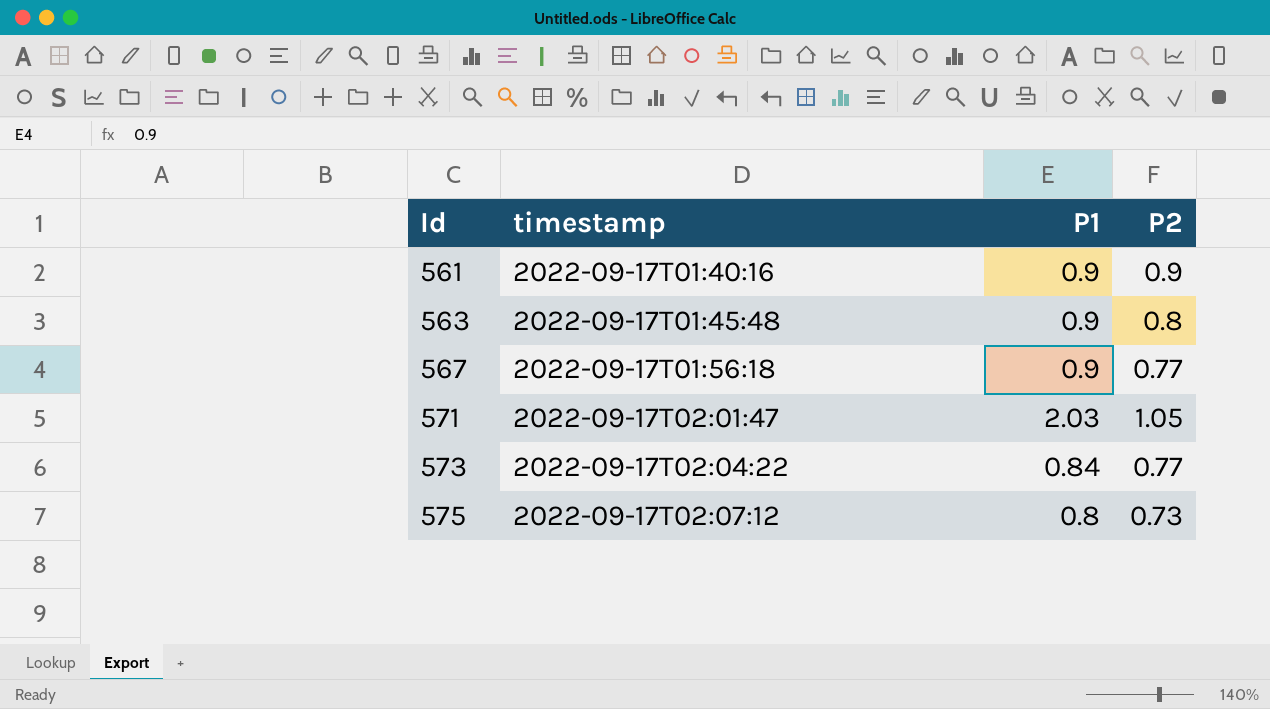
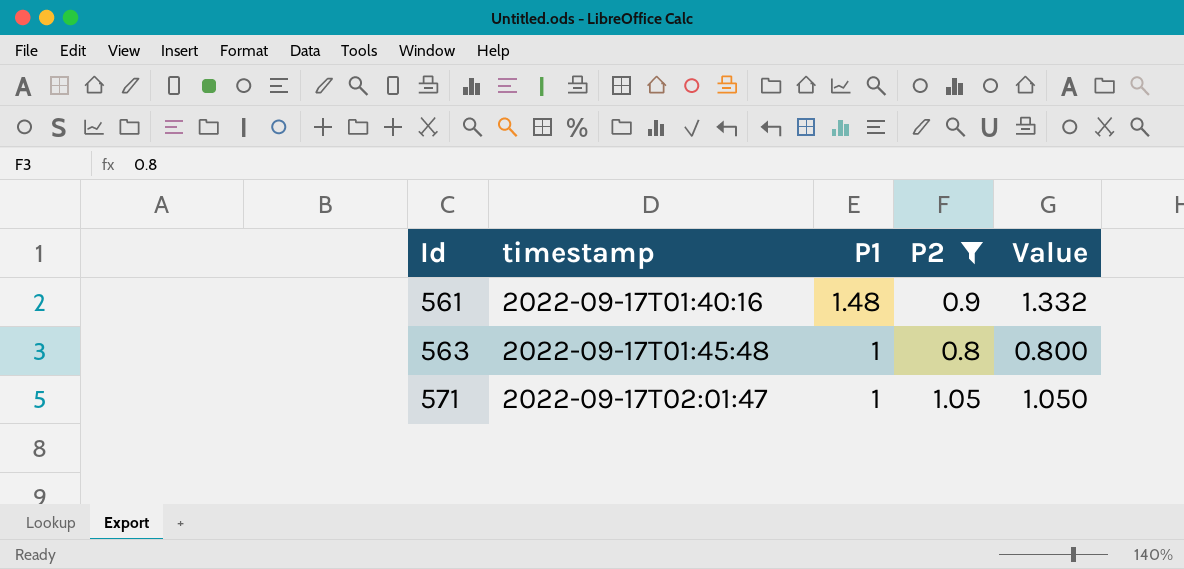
filter: none -> P2 >= 0.8
column Value | formula: none -> [P1] * [P2]
561 | P1: 0.9 -> 1.48
563 | P1: 0.9 -> 1
571 | P1: 2.03 -> 1

